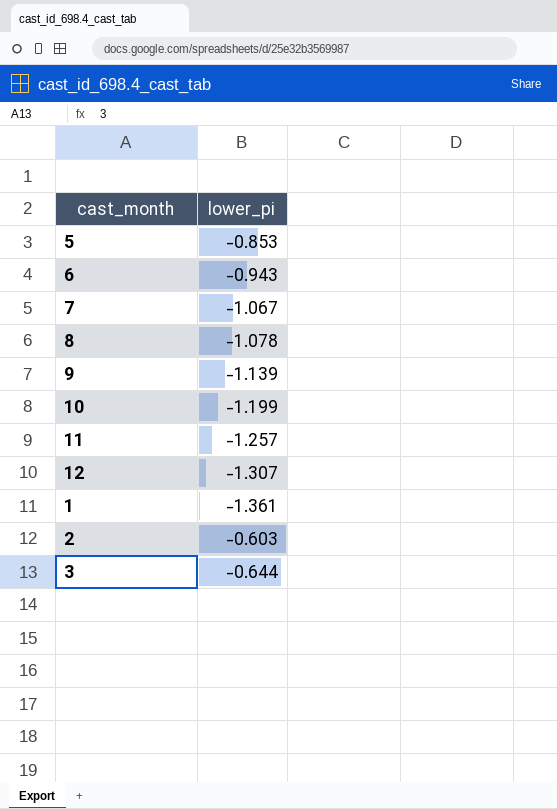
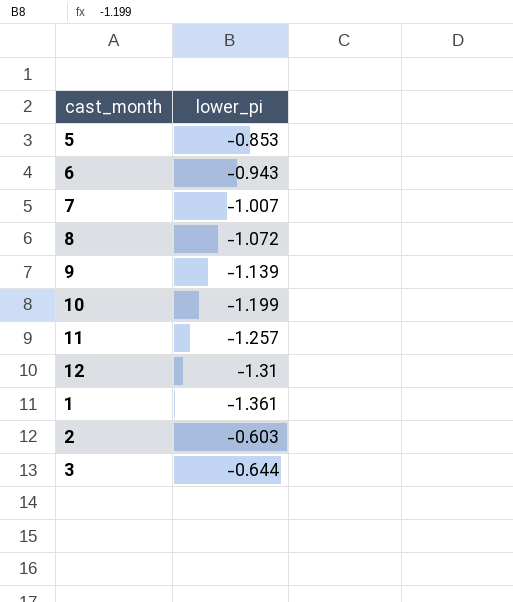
7 | lower_pi: -1.067 -> -1.007
8 | lower_pi: -1.078 -> -1.072
12 | lower_pi: -1.307 -> -1.31

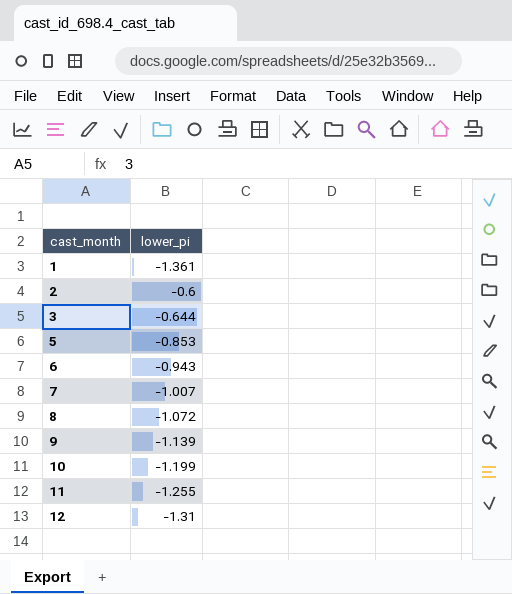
row order: none -> cast_month ascending
2 | lower_pi: -0.603 -> -0.6
11 | lower_pi: -1.257 -> -1.255

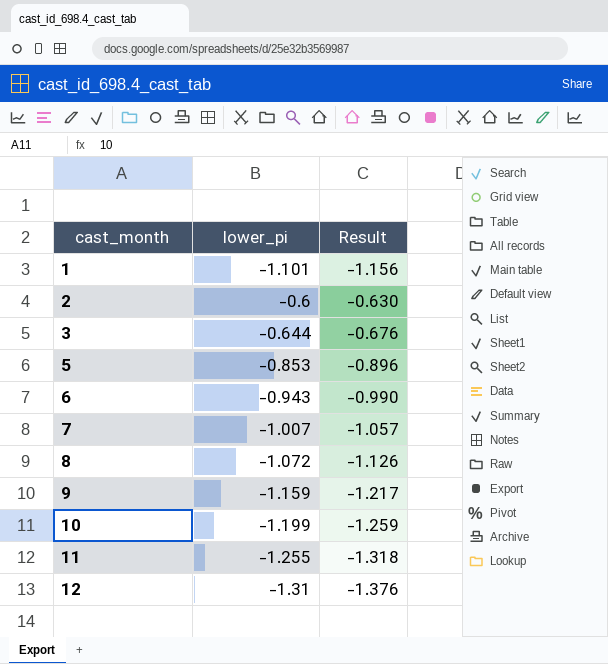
column Result | formula: none -> [lower_pi] * 1.05
1 | lower_pi: -1.361 -> -1.101
9 | lower_pi: -1.139 -> -1.159

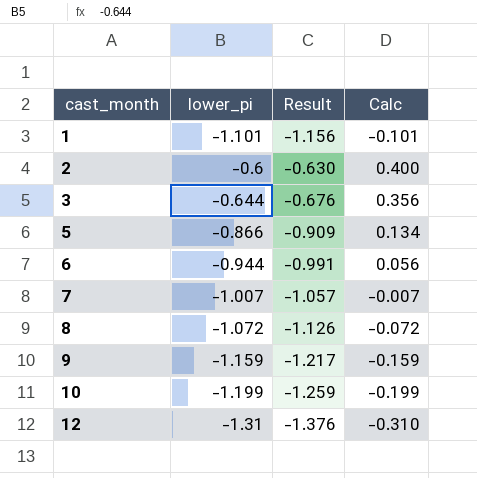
column Calc | formula: none -> [lower_pi] + 1
row 11: -1.255 | -1.318 -> none
5 | lower_pi: -0.853 -> -0.866
5 | Result: -0.896 -> -0.909
6 | lower_pi: -0.943 -> -0.944
6 | Result: -0.990 -> -0.991

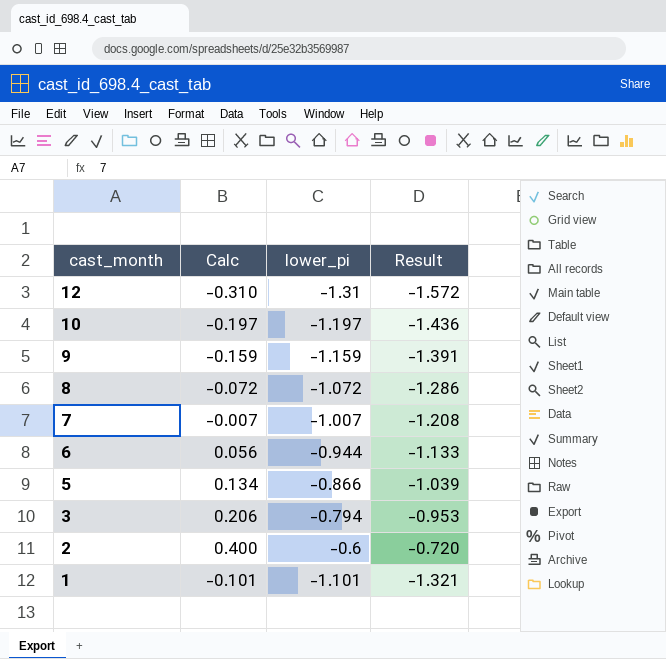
row order: cast_month ascending -> cast_month descending
column Calc | position: 4 -> 2
column Result | formula: [lower_pi] * 1.05 -> [lower_pi] * 1.2
10 | Calc: -0.199 -> -0.197
10 | lower_pi: -1.199 -> -1.197
3 | Calc: 0.356 -> 0.206
3 | lower_pi: -0.644 -> -0.794

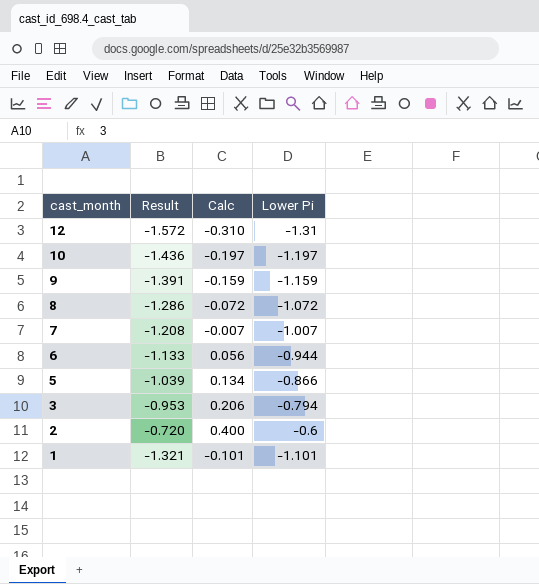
column Result | position: 4 -> 2
column name: lower_pi -> Lower Pi

